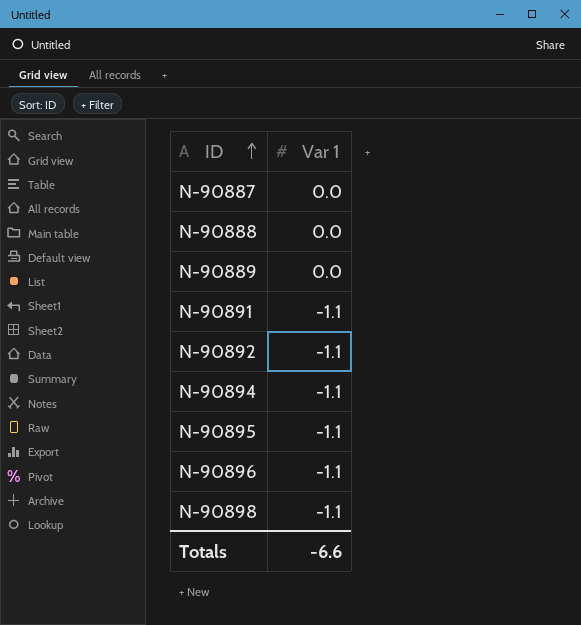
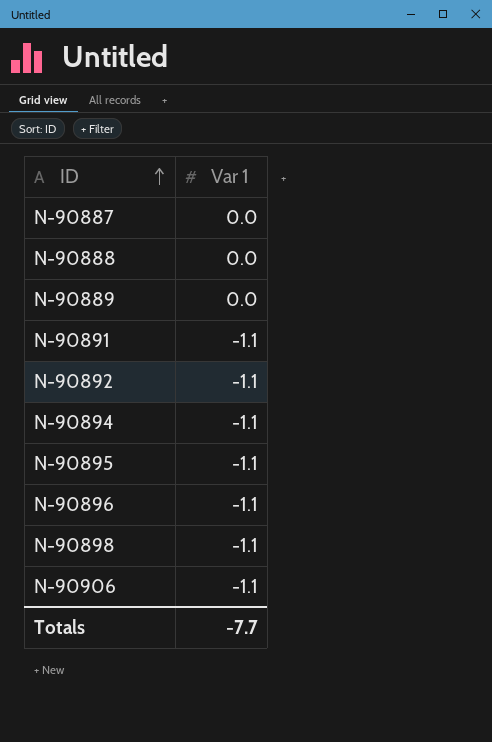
row N-90906: none -> -1.1
Totals | Var 1: -6.6 -> -7.7

